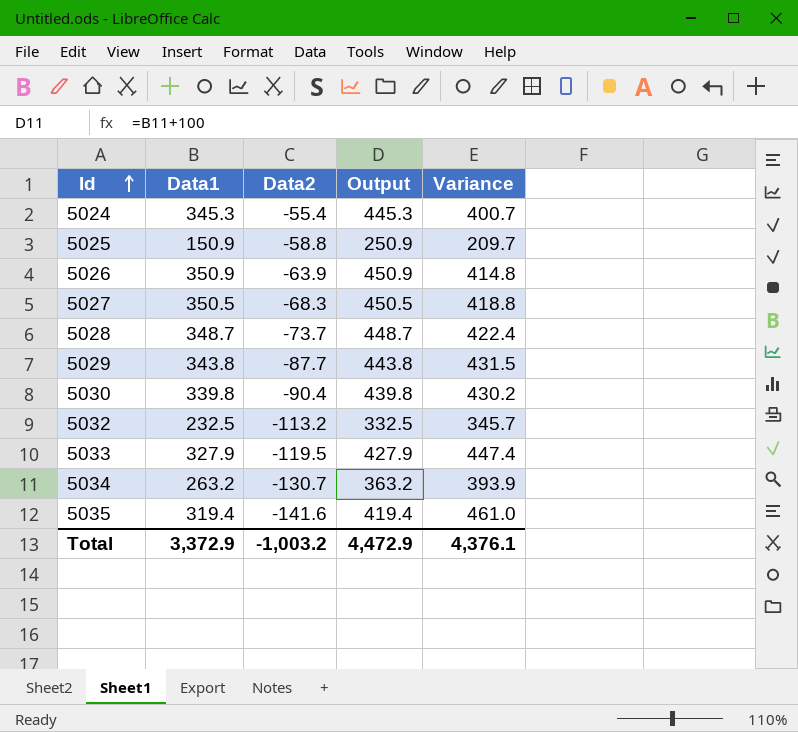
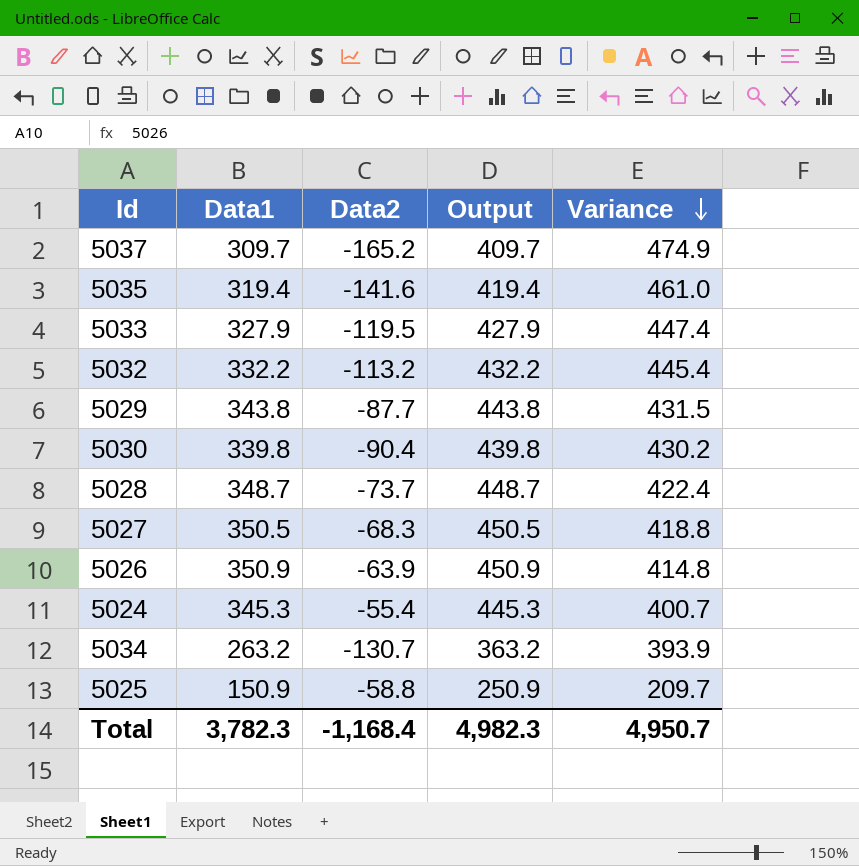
row order: Id ascending -> Variance descending
row 5037: none -> 309.7 | -165.2 | 409.7 | 474.9
5032 | Data1: 232.5 -> 332.2
5032 | Output: 332.5 -> 432.2
5032 | Variance: 345.7 -> 445.4
Total | Data1: 3,372.9 -> 3,782.3
Total | Data2: -1,003.2 -> -1,168.4
Total | Output: 4,472.9 -> 4,982.3
Total | Variance: 4,376.1 -> 4,950.7

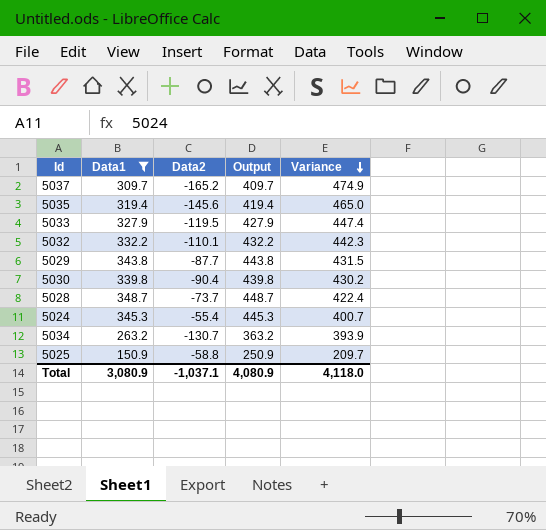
filter: none -> Data1 <= 348.7
5035 | Data2: -141.6 -> -145.6
5035 | Variance: 461.0 -> 465.0
5032 | Data2: -113.2 -> -110.1
5032 | Variance: 445.4 -> 442.3
Total | Data1: 3,782.3 -> 3,080.9
Total | Data2: -1,168.4 -> -1,037.1
Total | Output: 4,982.3 -> 4,080.9
Total | Variance: 4,950.7 -> 4,118.0

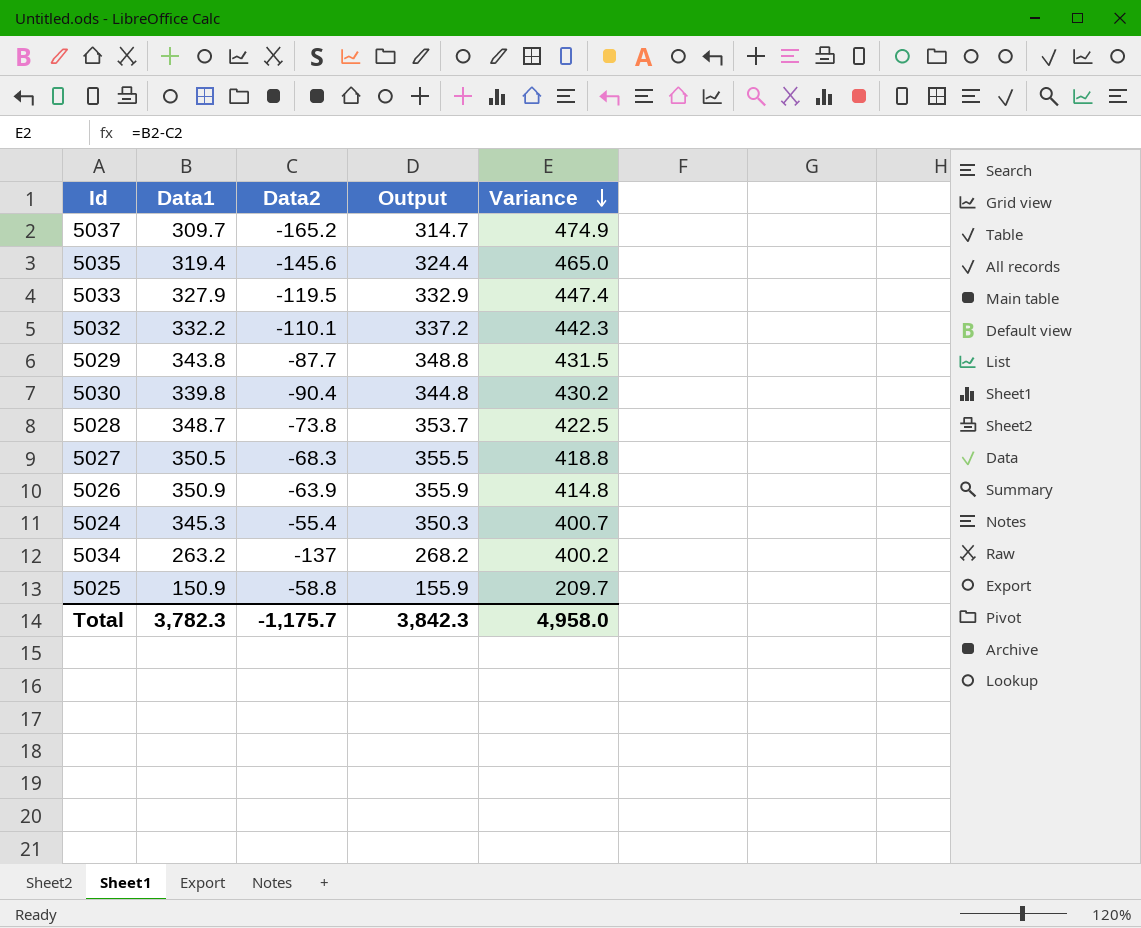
filter: Data1 <= 348.7 -> none
column Output | formula: [Data1] + 100 -> [Data1] + 5
5028 | Data2: -73.7 -> -73.8
5028 | Variance: 422.4 -> 422.5
5034 | Data2: -130.7 -> -137
5034 | Variance: 393.9 -> 400.2
Total | Data1: 3,080.9 -> 3,782.3
Total | Data2: -1,037.1 -> -1,175.7
Total | Output: 4,080.9 -> 3,842.3
Total | Variance: 4,118.0 -> 4,958.0

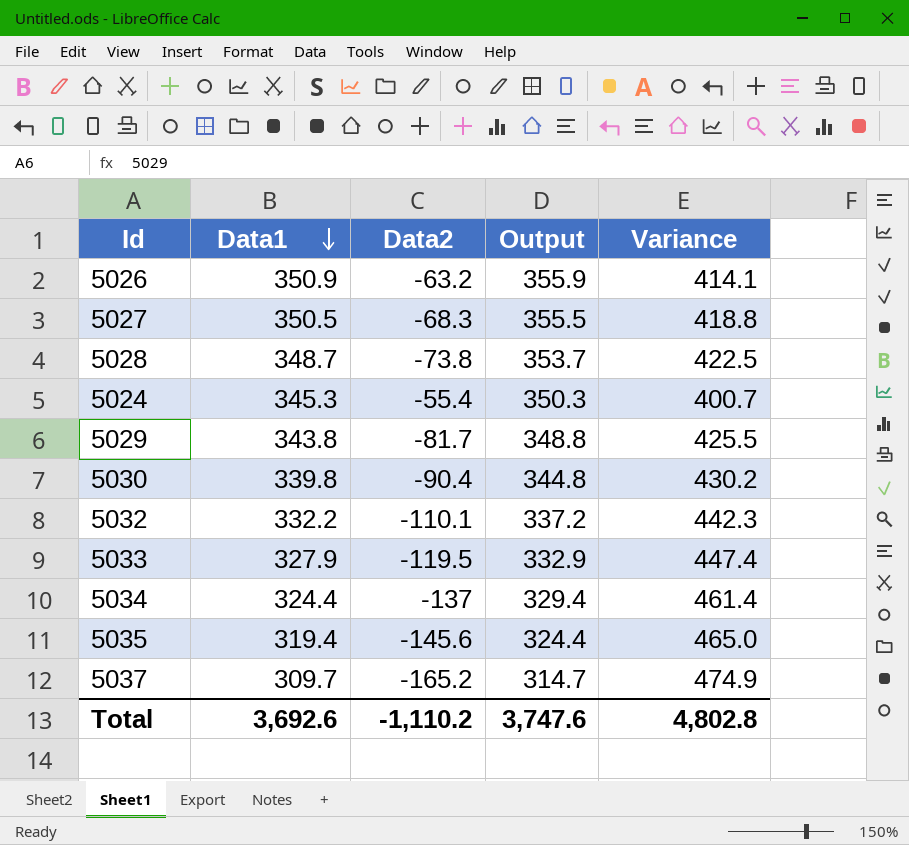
row order: Variance descending -> Data1 descending
row 5025: 150.9 | -58.8 | 155.9 | 209.7 -> none
5026 | Data2: -63.9 -> -63.2
5026 | Variance: 414.8 -> 414.1
5029 | Data2: -87.7 -> -81.7
5029 | Variance: 431.5 -> 425.5
5034 | Data1: 263.2 -> 324.4
5034 | Output: 268.2 -> 329.4
5034 | Variance: 400.2 -> 461.4
Total | Data1: 3,782.3 -> 3,692.6
Total | Data2: -1,175.7 -> -1,110.2
Total | Output: 3,842.3 -> 3,747.6
Total | Variance: 4,958.0 -> 4,802.8

